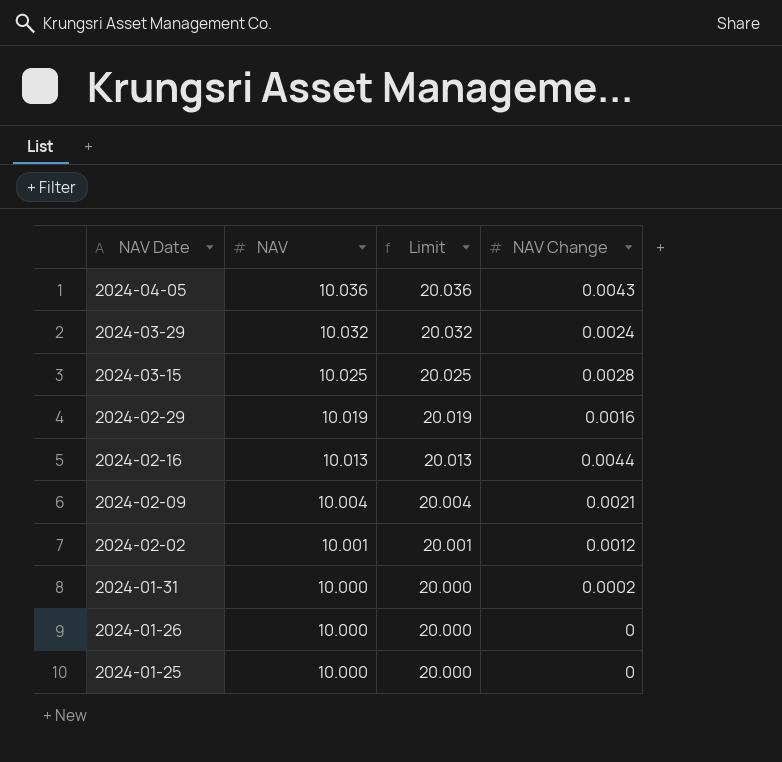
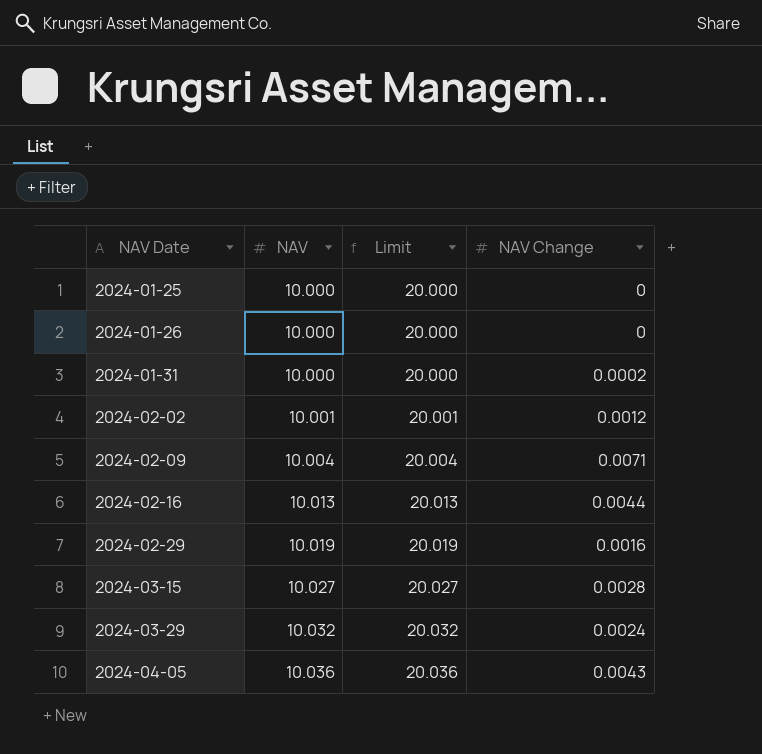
row order: NAV Date descending -> NAV Date ascending
2024-02-09 | NAV Change: 0.0021 -> 0.0071
2024-03-15 | NAV: 10.025 -> 10.027
2024-03-15 | Limit: 20.025 -> 20.027

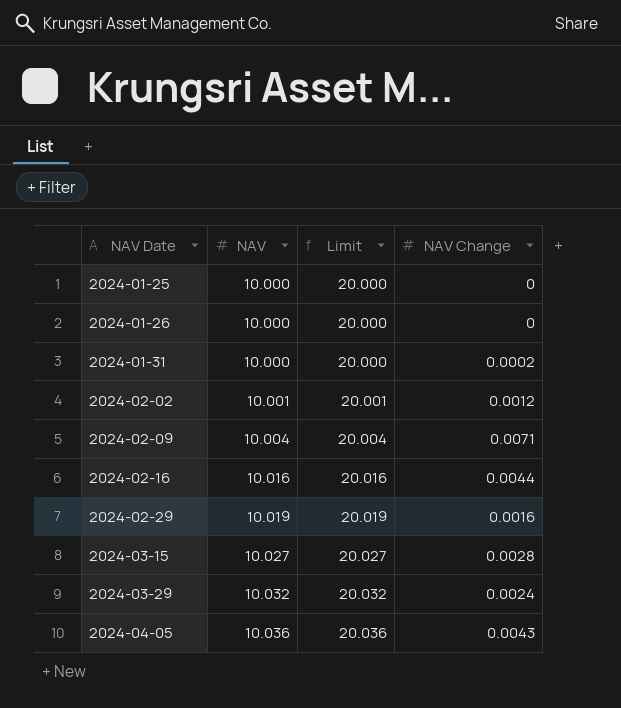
2024-02-16 | NAV: 10.013 -> 10.016
2024-02-16 | Limit: 20.013 -> 20.016

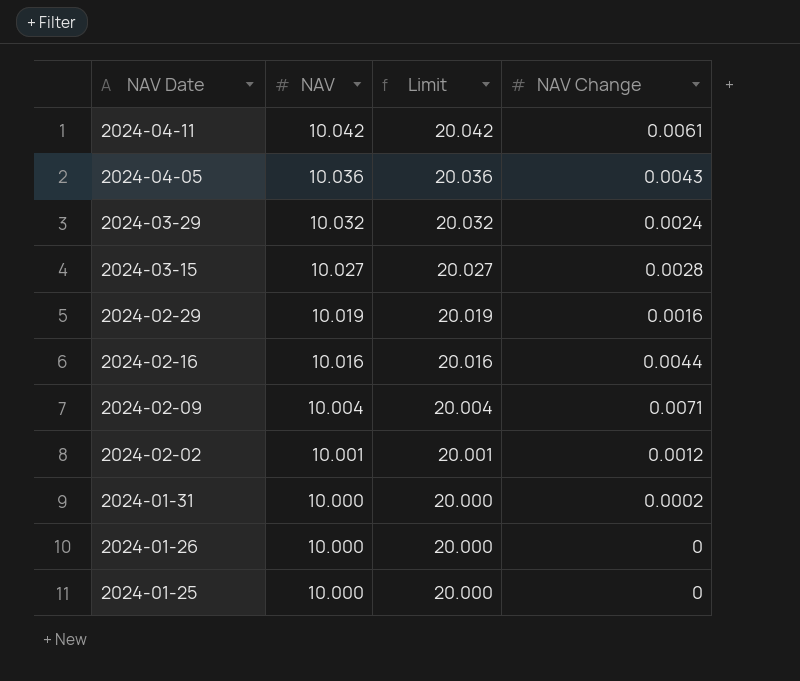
row order: NAV Date ascending -> NAV Date descending
row 2024-04-11: none -> 10.042 | 20.042 | 0.0061

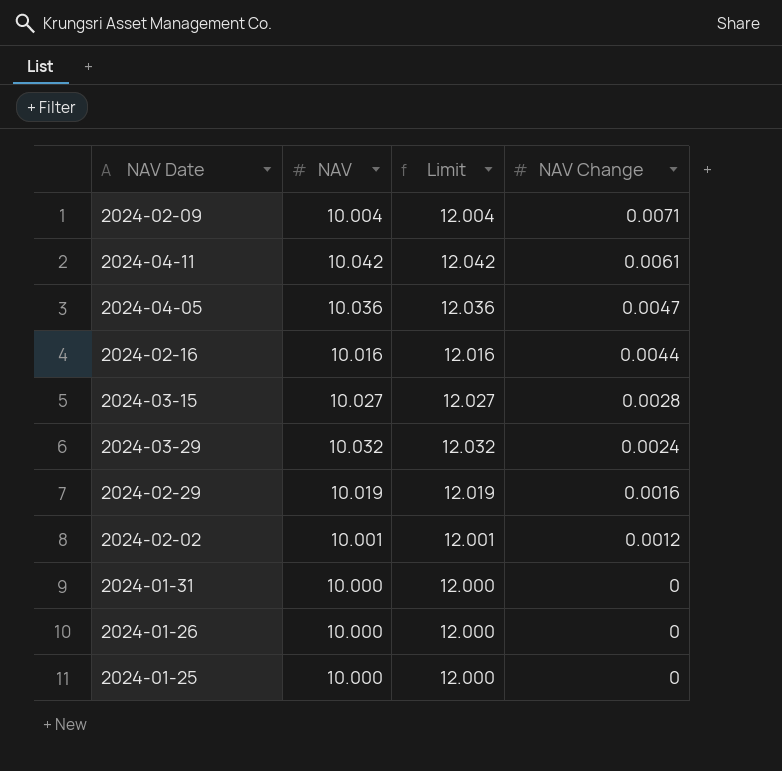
row order: NAV Date descending -> NAV Change descending
column Limit | formula: [NAV] + 10 -> [NAV] + 2
2024-04-05 | NAV Change: 0.0043 -> 0.0047
2024-01-31 | NAV Change: 0.0002 -> 0

